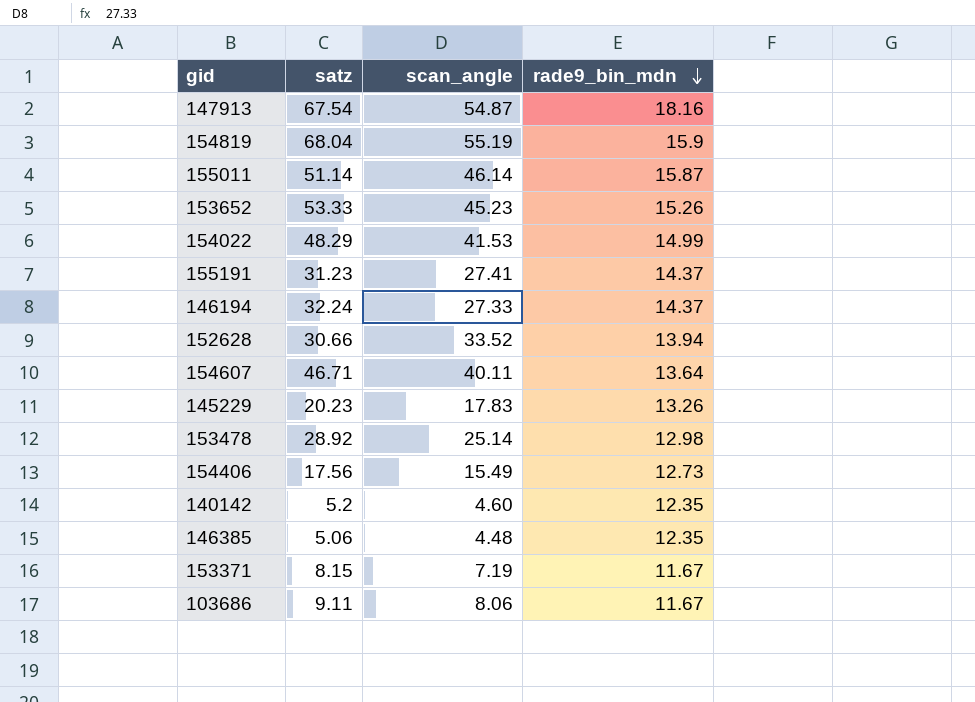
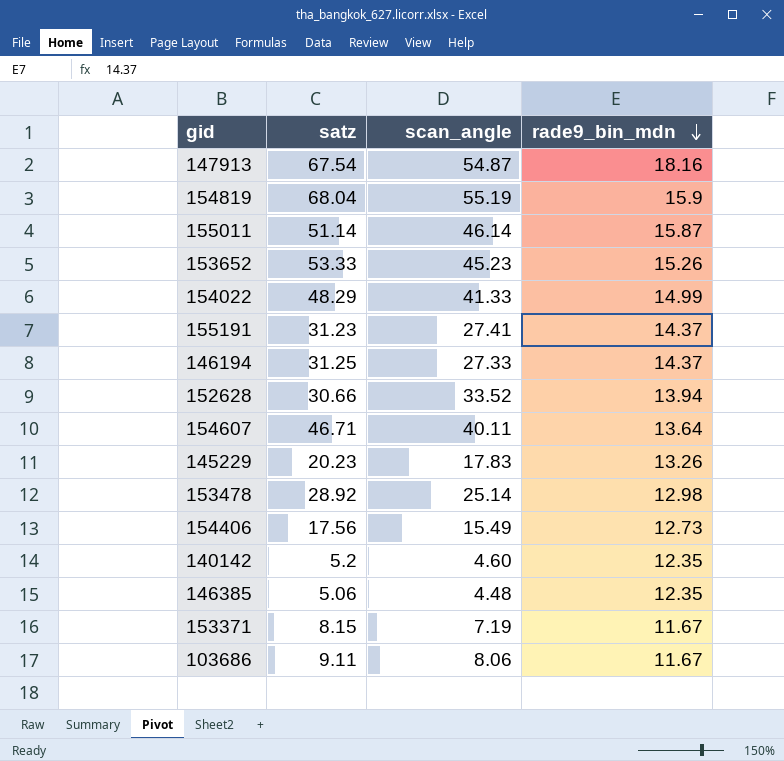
154022 | scan_angle: 41.53 -> 41.33
146194 | satz: 32.24 -> 31.25

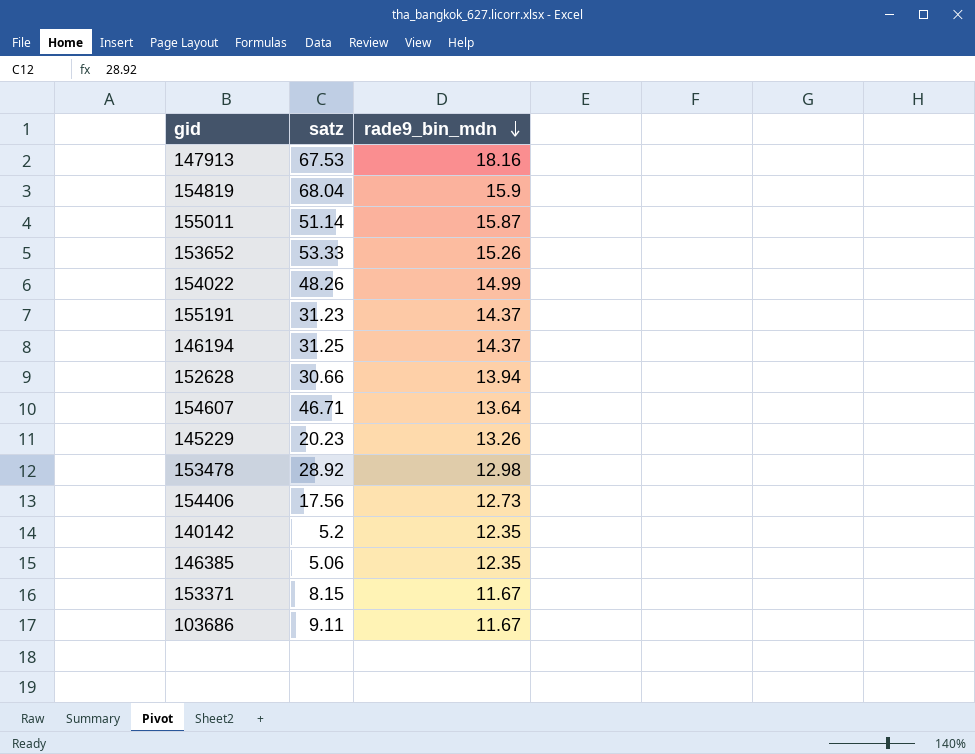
column scan_angle | position: 3 -> none
147913 | satz: 67.54 -> 67.53
154022 | satz: 48.29 -> 48.26

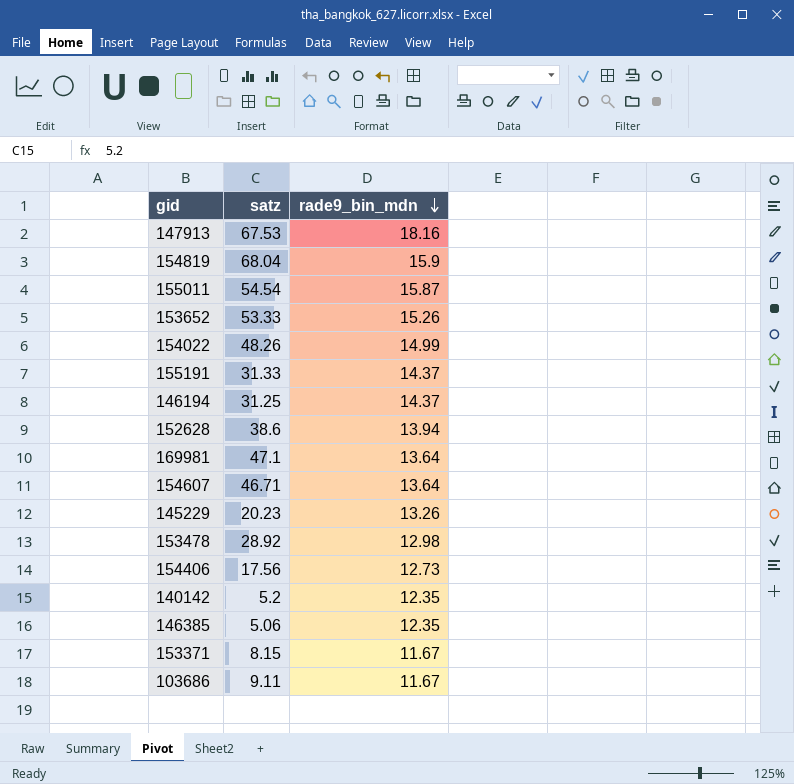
155011 | satz: 51.14 -> 54.54
155191 | satz: 31.23 -> 31.33
152628 | satz: 30.66 -> 38.6
row 169981: none -> 47.1 | 13.64

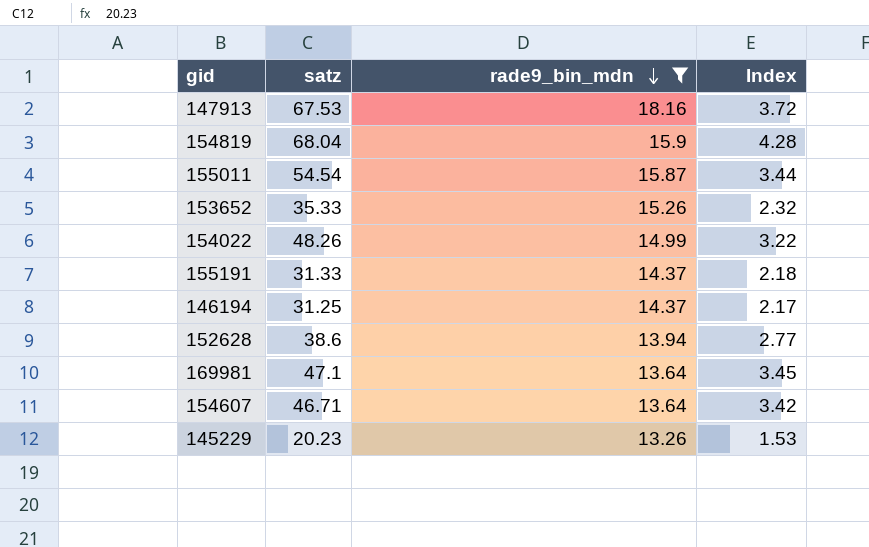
filter: none -> rade9_bin_mdn >= 13.26
column Index | formula: none -> [satz] / [rade9_bin_mdn]
153652 | satz: 53.33 -> 35.33

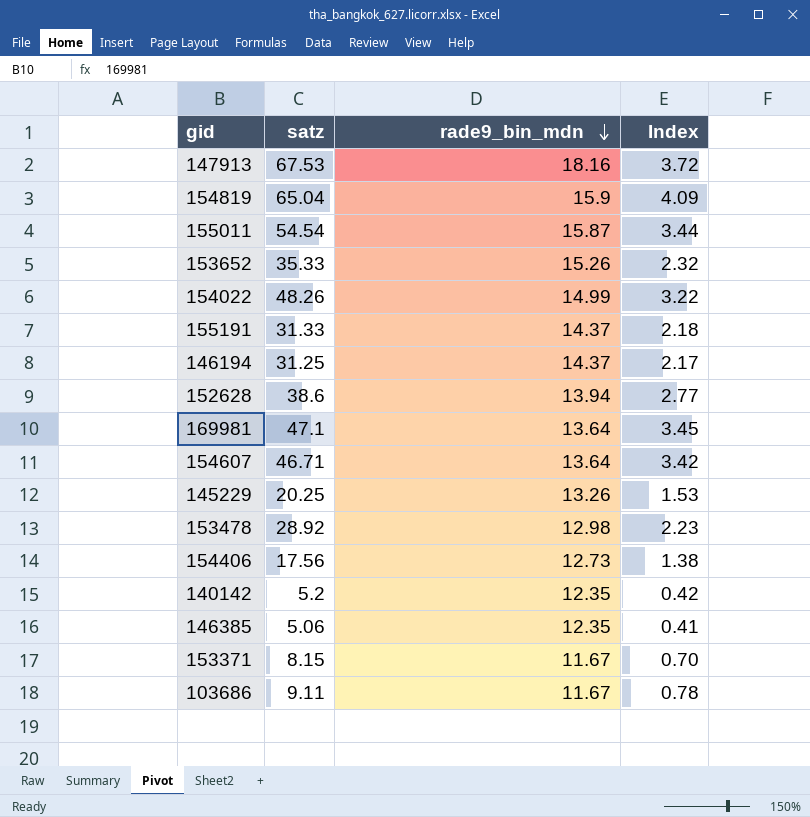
filter: rade9_bin_mdn >= 13.26 -> none
154819 | satz: 68.04 -> 65.04
154819 | Index: 4.28 -> 4.09
145229 | satz: 20.23 -> 20.25

